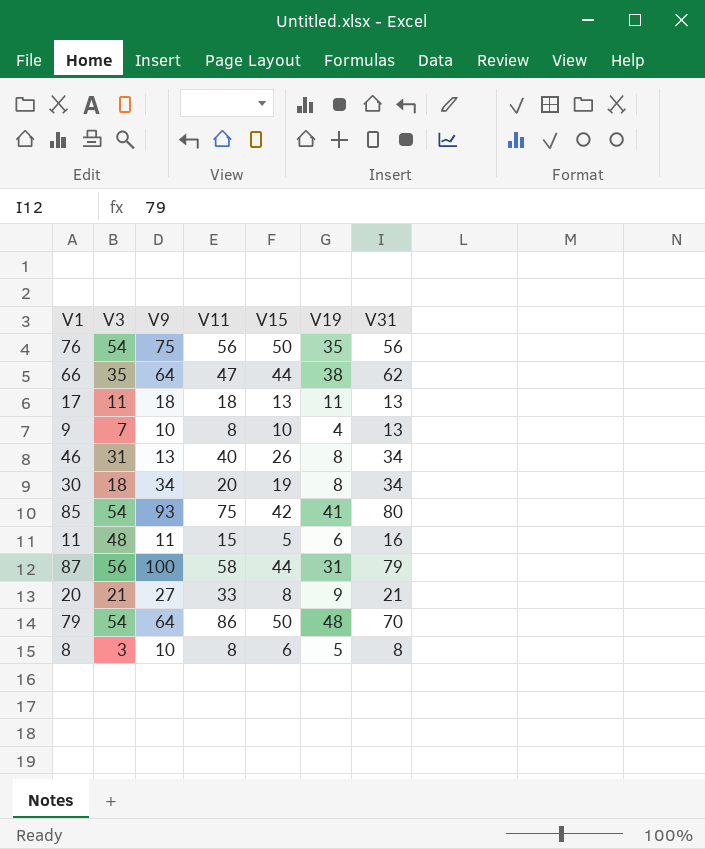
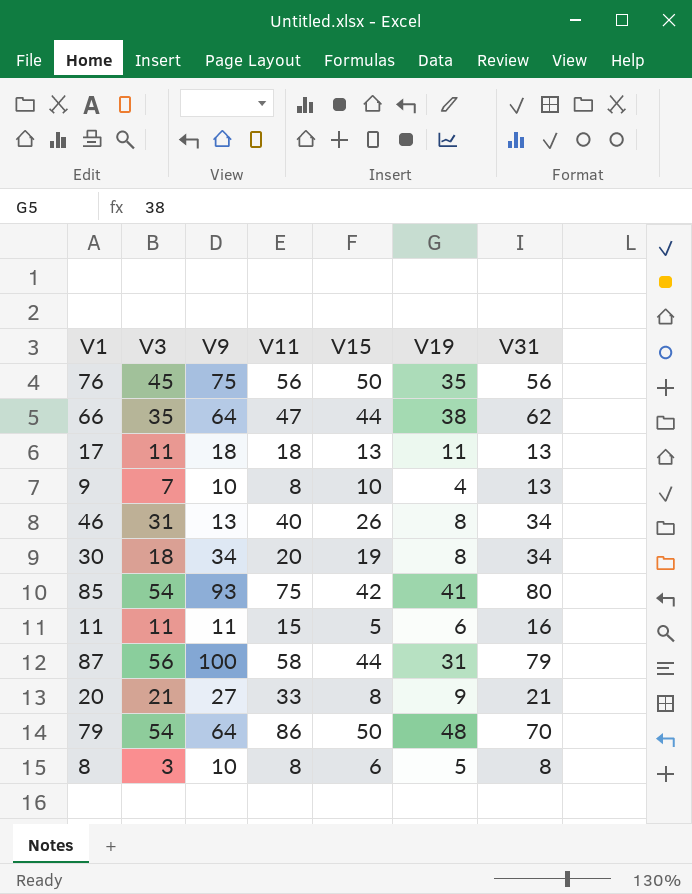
76 | V3: 54 -> 45
11 | V3: 48 -> 11

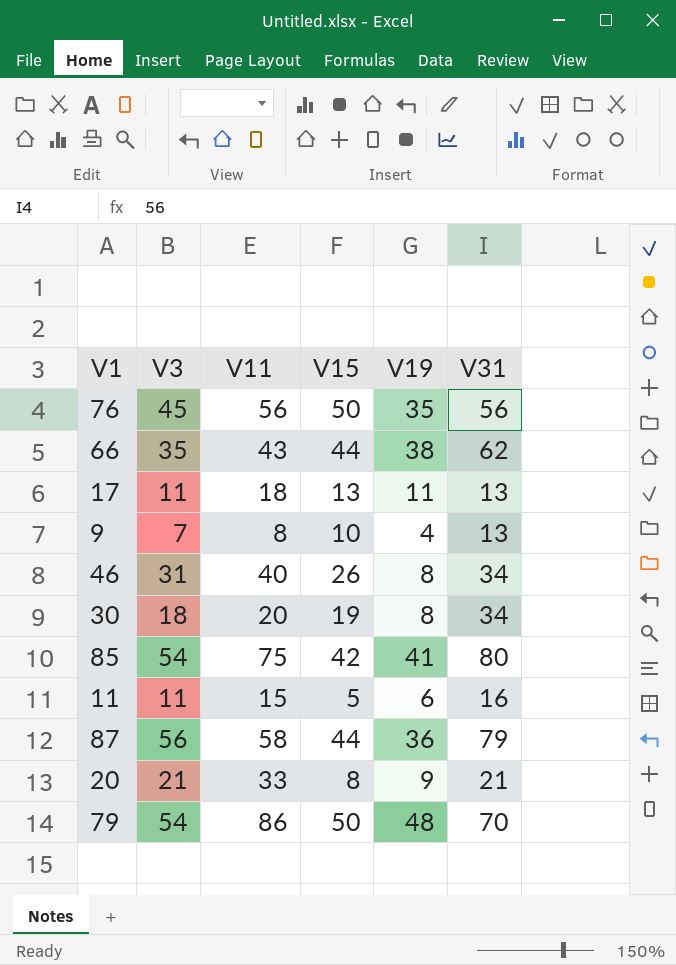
column V9 | position: 3 -> none
row 8: 3 | 10 | 8 | 6 | 5 | 8 -> none
66 | V11: 47 -> 43
87 | V19: 31 -> 36

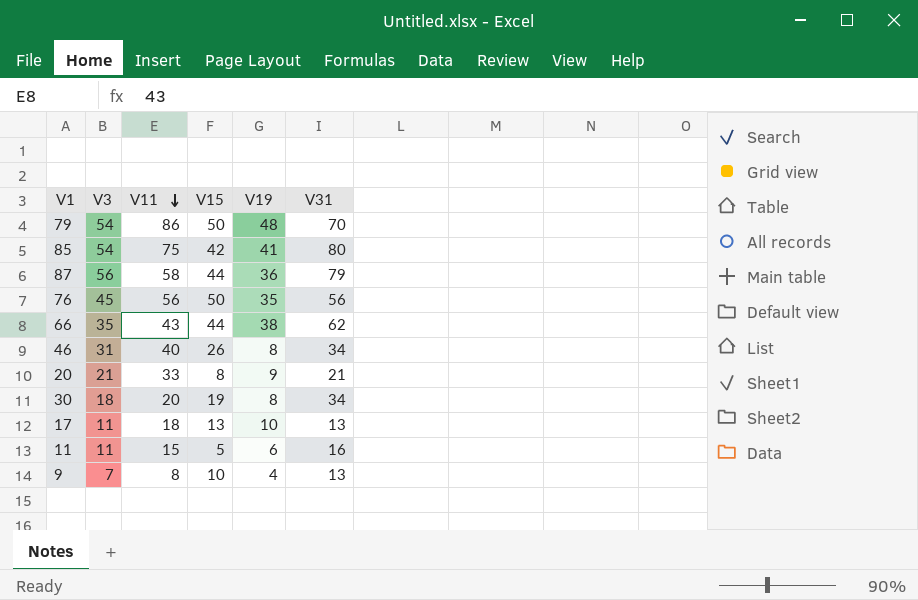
row order: none -> V11 descending
17 | V19: 11 -> 10

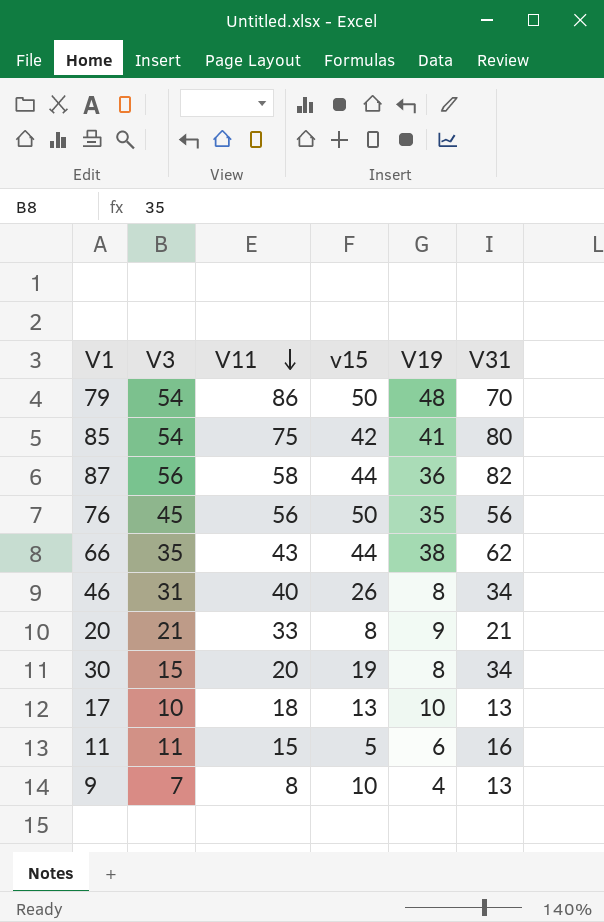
column name: V15 -> v15
87 | V31: 79 -> 82
30 | V3: 18 -> 15
17 | V3: 11 -> 10

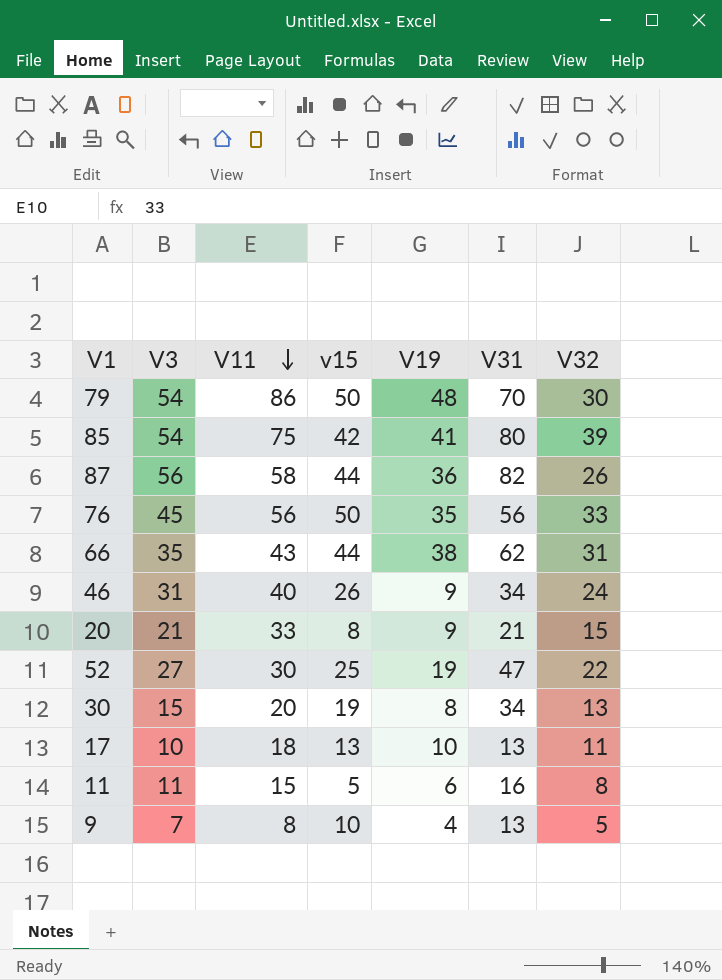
column V32 | position: none -> 7
46 | V19: 8 -> 9
row 52: none -> 27 | 30 | 25 | 19 | 47 | 22

